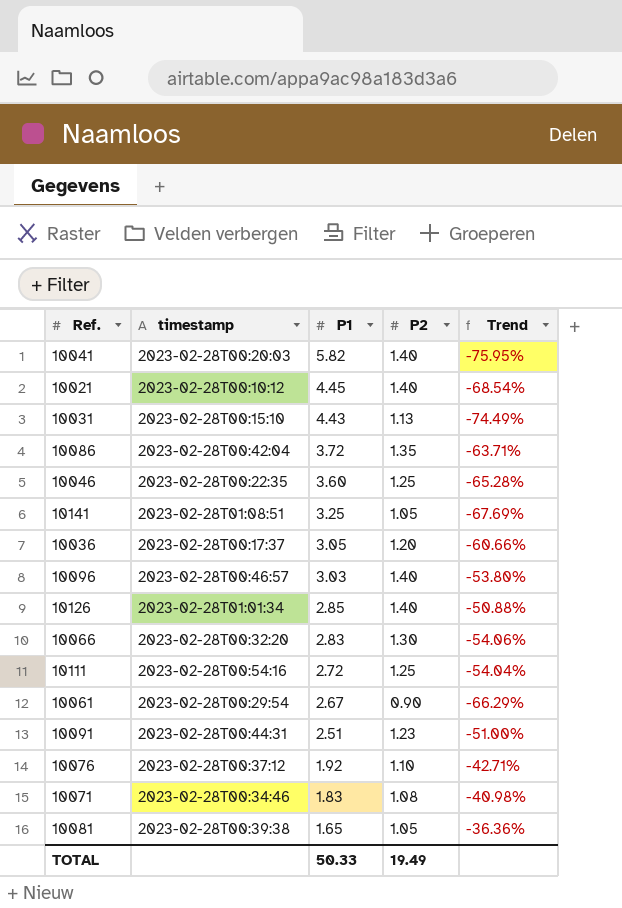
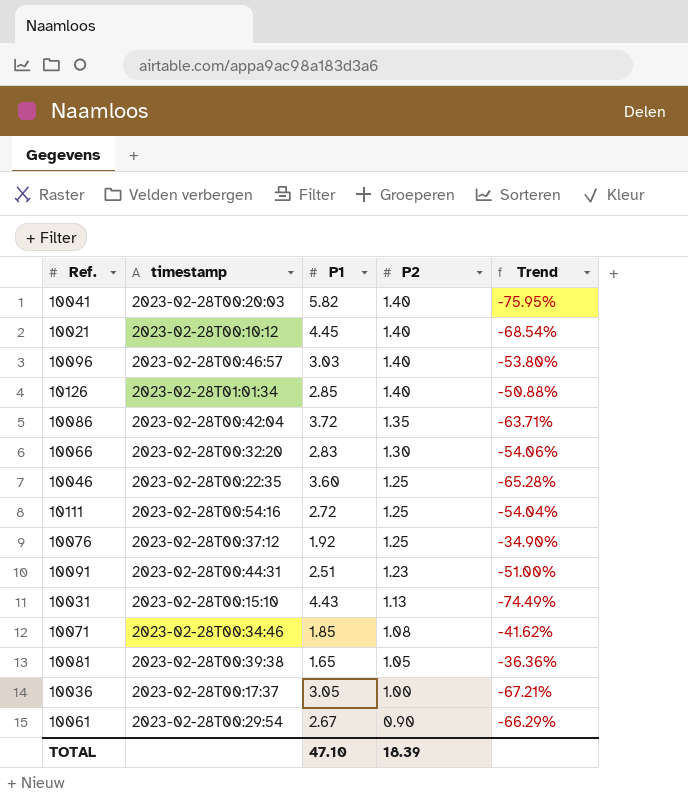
row order: P1 descending -> P2 descending
row 10141: 2023-02-28T01:08:51 | 3.25 | 1.05 | -67.69% -> none
10076 | P2: 1.10 -> 1.25
10076 | Trend: -42.71% -> -34.90%
10071 | P1: 1.83 -> 1.85
10071 | Trend: -40.98% -> -41.62%
10036 | P2: 1.20 -> 1.00
10036 | Trend: -60.66% -> -67.21%
TOTAL | P1: 50.33 -> 47.10
TOTAL | P2: 19.49 -> 18.39

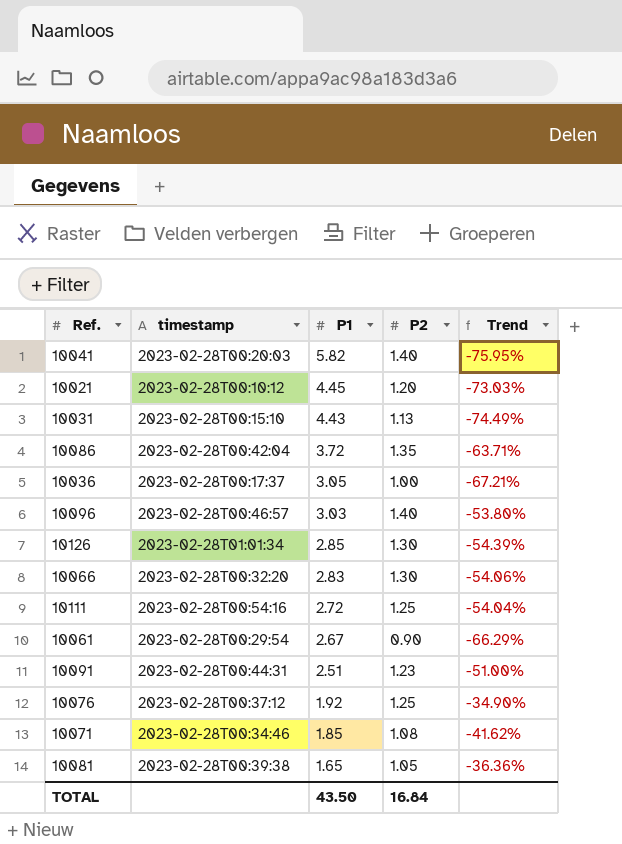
row order: P2 descending -> P1 descending
row 10046: 2023-02-28T00:22:35 | 3.60 | 1.25 | -65.28% -> none
10021 | P2: 1.40 -> 1.20
10021 | Trend: -68.54% -> -73.03%
10126 | P2: 1.40 -> 1.30
10126 | Trend: -50.88% -> -54.39%
TOTAL | P1: 47.10 -> 43.50
TOTAL | P2: 18.39 -> 16.84

